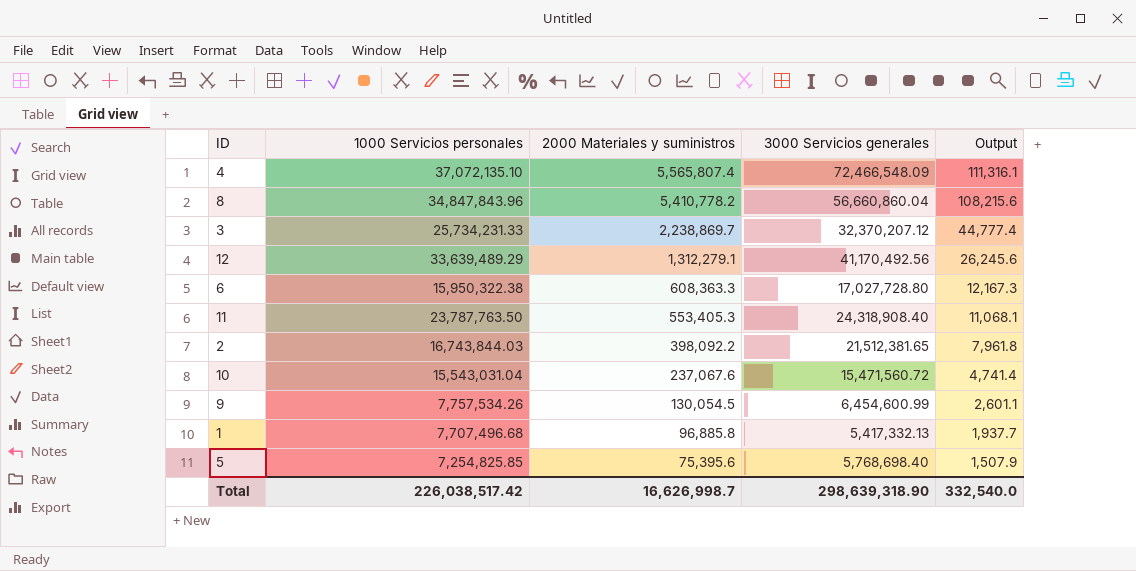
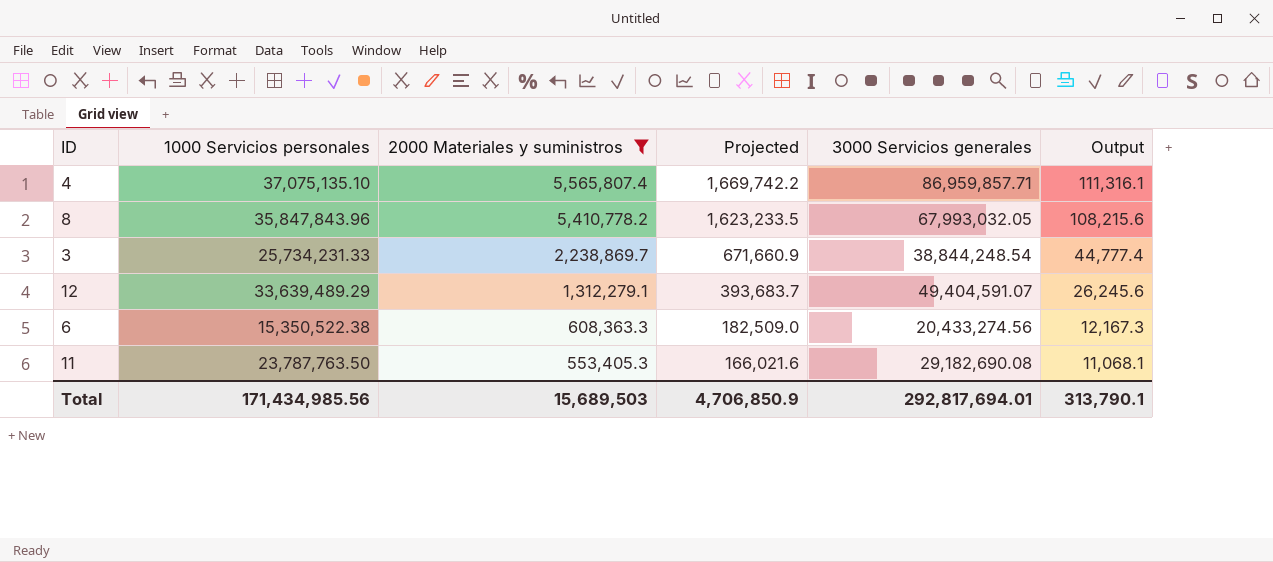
filter: none -> 2000 Materiales y suministros >= 553,405.3
column Projected | formula: none -> [2000 Materiales y suministros] * 0.3
4 | 1000 Servicios personales: 37,072,135.10 -> 37,075,135.10
4 | 3000 Servicios generales: 72,466,548.09 -> 86,959,857.71
8 | 1000 Servicios personales: 34,847,843.96 -> 35,847,843.96
8 | 3000 Servicios generales: 56,660,860.04 -> 67,993,032.05
3 | 3000 Servicios generales: 32,370,207.12 -> 38,844,248.54
12 | 3000 Servicios generales: 41,170,492.56 -> 49,404,591.07
6 | 1000 Servicios personales: 15,950,322.38 -> 15,350,522.38
6 | 3000 Servicios generales: 17,027,728.80 -> 20,433,274.56
11 | 3000 Servicios generales: 24,318,908.40 -> 29,182,690.08
Total | 1000 Servicios personales: 226,038,517.42 -> 171,434,985.56
Total | 2000 Materiales y suministros: 16,626,998.7 -> 15,689,503
Total | 3000 Servicios generales: 298,639,318.90 -> 292,817,694.01
Total | Output: 332,540.0 -> 313,790.1

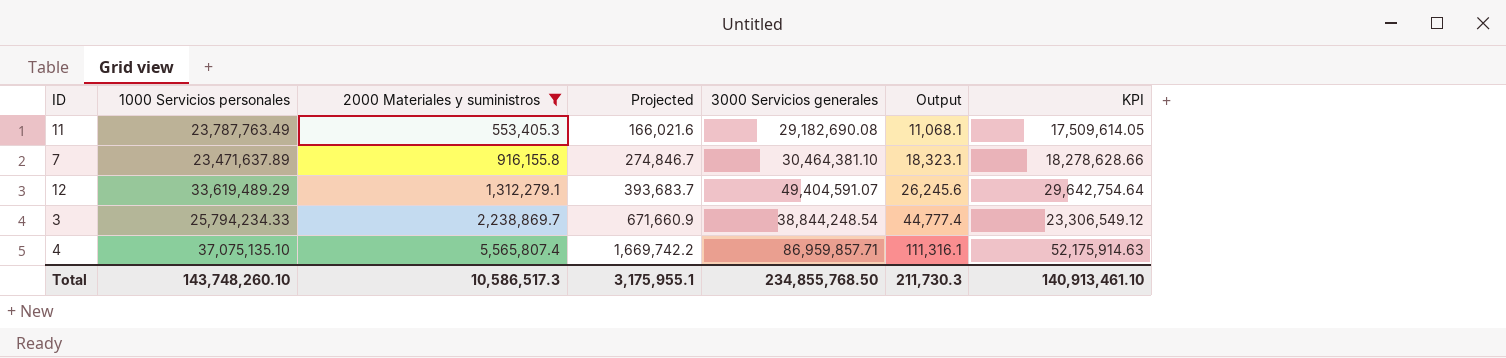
row order: 2000 Materiales y suministros descending -> 2000 Materiales y suministros ascending
column KPI | formula: none -> [3000 Servicios generales] * 0.6
row 8: 35,847,843.96 | 5,410,778.2 | 1,623,233.5 | 67,993,032.05 | 108,215.6 -> none
row 6: 15,350,522.38 | 608,363.3 | 182,509.0 | 20,433,274.56 | 12,167.3 -> none
11 | 1000 Servicios personales: 23,787,763.50 -> 23,787,763.49
row 7: none -> 23,471,637.89 | 916,155.8 | 274,846.7 | 30,464,381.10 | 18,323.1 | 18,278,628.66
12 | 1000 Servicios personales: 33,639,489.29 -> 33,619,489.29
3 | 1000 Servicios personales: 25,734,231.33 -> 25,794,234.33
Total | 1000 Servicios personales: 171,434,985.56 -> 143,748,260.10
Total | 2000 Materiales y suministros: 15,689,503 -> 10,586,517.3
Total | Projected: 4,706,850.9 -> 3,175,955.1
Total | 3000 Servicios generales: 292,817,694.01 -> 234,855,768.50
Total | Output: 313,790.1 -> 211,730.3

